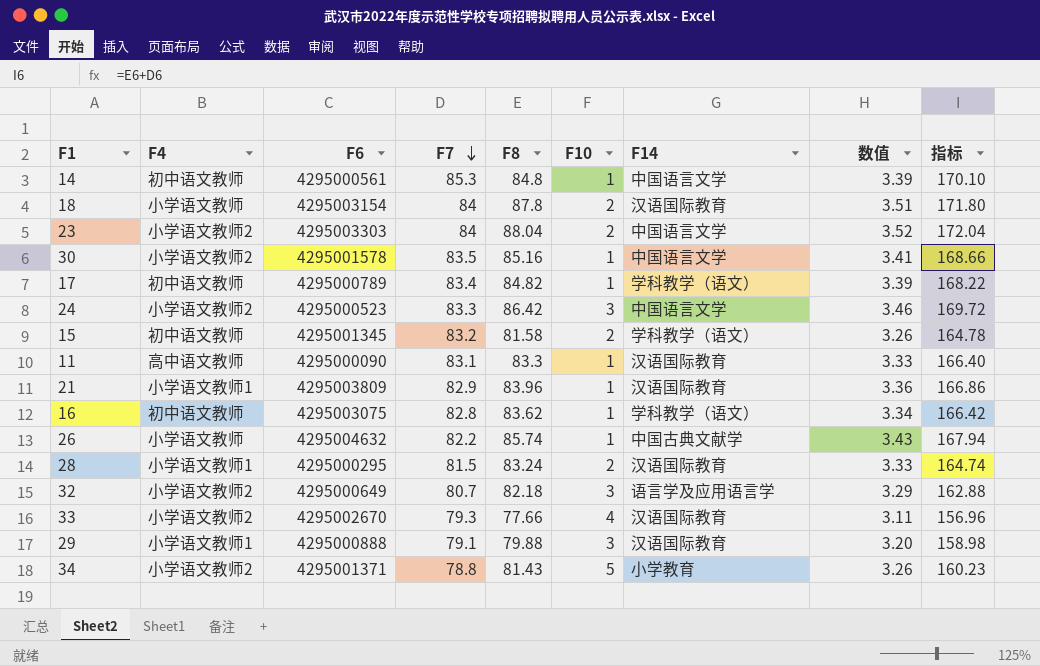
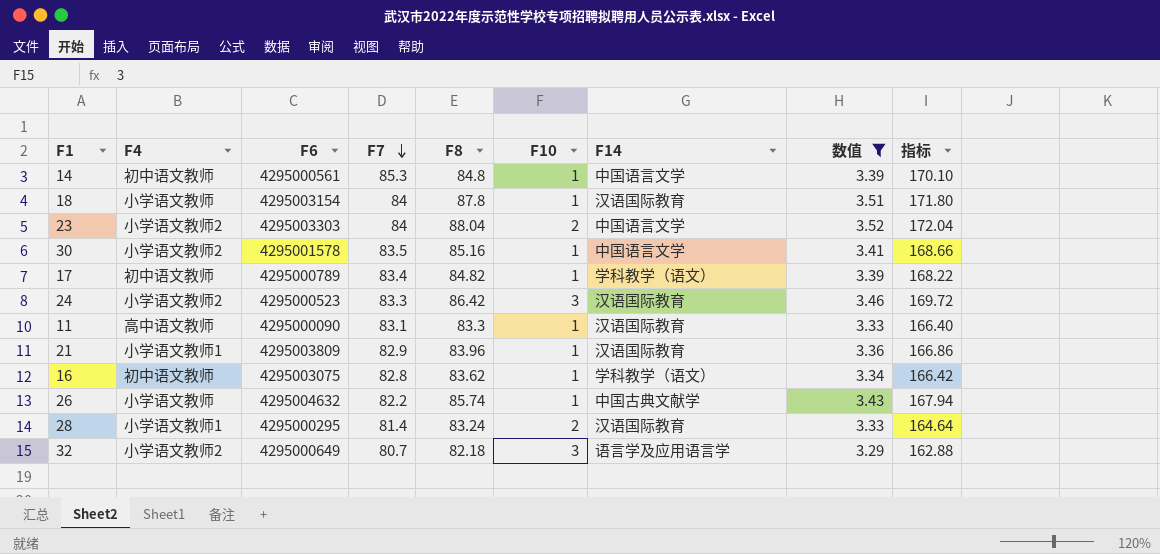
filter: none -> 数值 >= 3.29
18 | F10: 2 -> 1
24 | F14: 中国语言文学 -> 汉语国际教育
28 | F7: 81.5 -> 81.4
28 | 指标: 164.74 -> 164.64

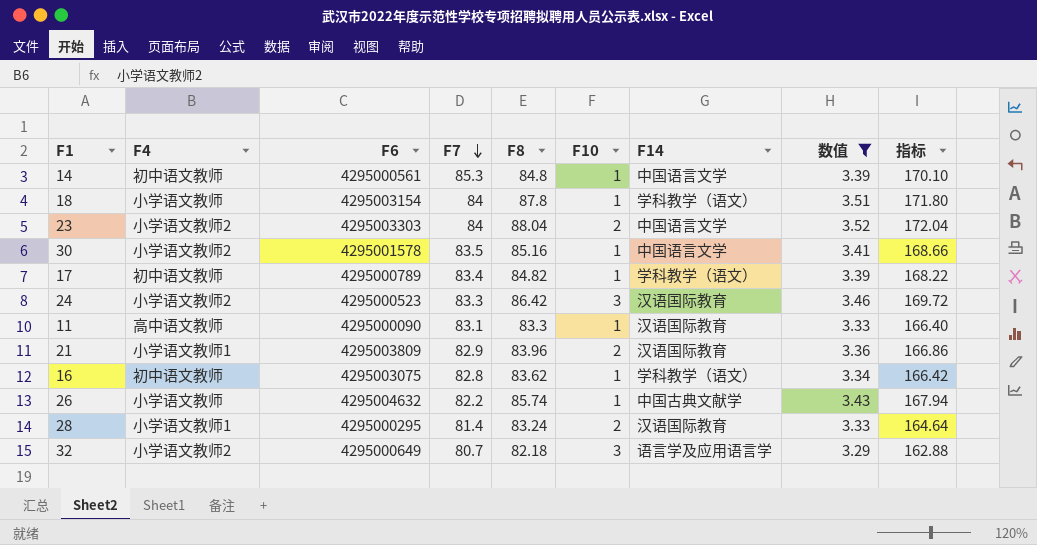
18 | F14: 汉语国际教育 -> 学科教学（语文）
21 | F10: 1 -> 2

